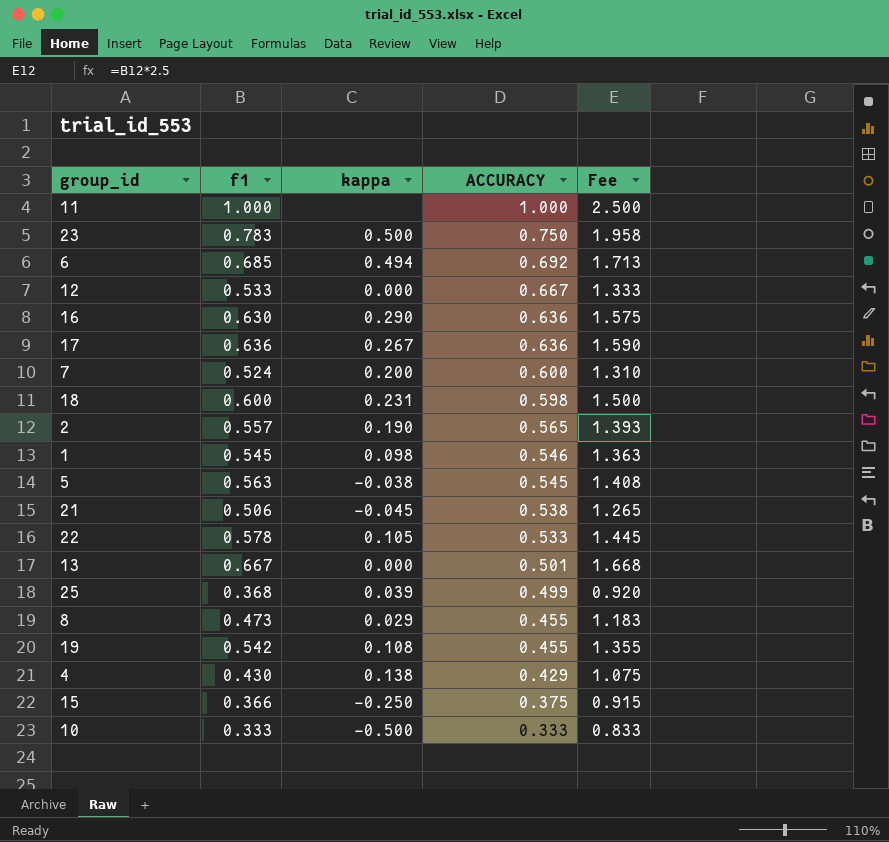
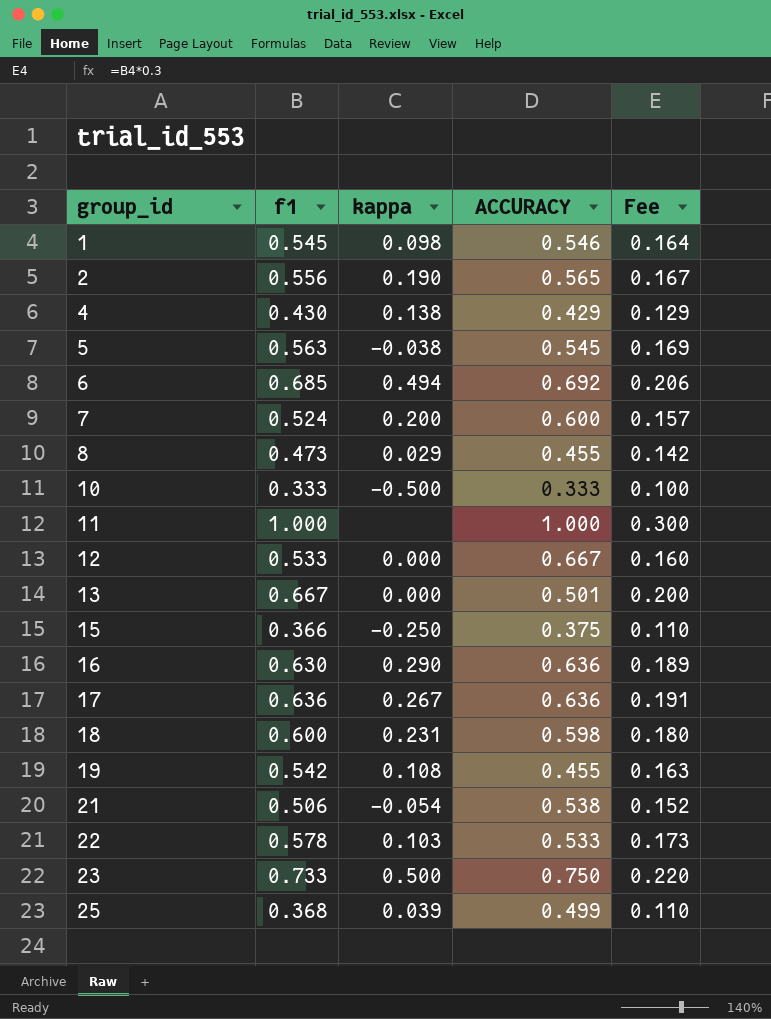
row order: ACCURACY descending -> group_id ascending
column Fee | formula: [f1] * 2.5 -> [f1] * 0.3
2 | f1: 0.557 -> 0.556
21 | kappa: -0.045 -> -0.054
22 | kappa: 0.105 -> 0.103
23 | f1: 0.783 -> 0.733

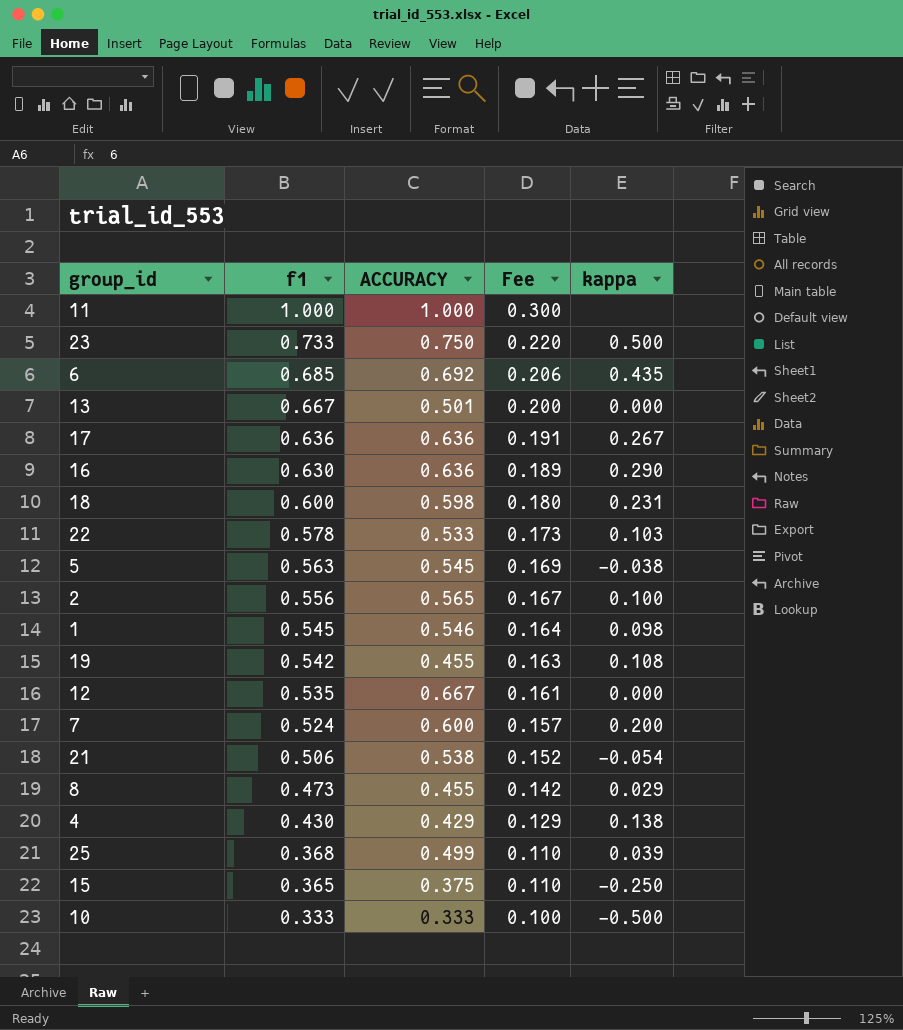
row order: group_id ascending -> f1 descending
column kappa | position: 3 -> 5
6 | kappa: 0.494 -> 0.435
2 | kappa: 0.190 -> 0.100
12 | f1: 0.533 -> 0.535
12 | Fee: 0.160 -> 0.161
15 | f1: 0.366 -> 0.365

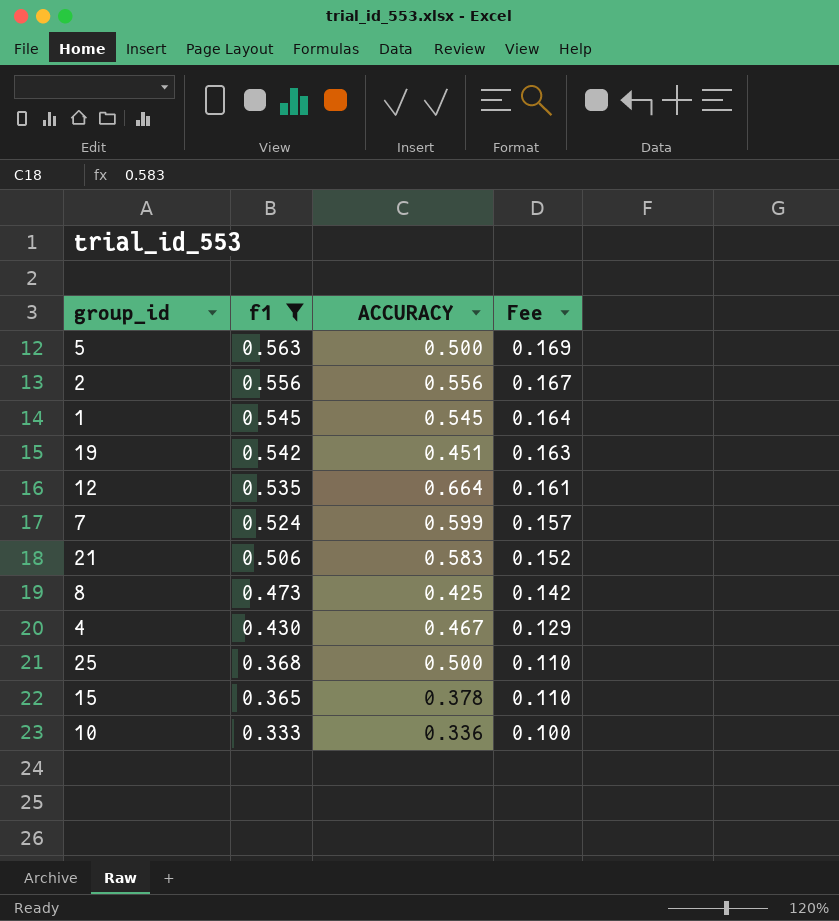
filter: none -> f1 <= 0.563
column kappa | position: 5 -> none
5 | ACCURACY: 0.545 -> 0.500
2 | ACCURACY: 0.565 -> 0.556
1 | ACCURACY: 0.546 -> 0.545
19 | ACCURACY: 0.455 -> 0.451
12 | ACCURACY: 0.667 -> 0.664
7 | ACCURACY: 0.600 -> 0.599
21 | ACCURACY: 0.538 -> 0.583
8 | ACCURACY: 0.455 -> 0.425
4 | ACCURACY: 0.429 -> 0.467
25 | ACCURACY: 0.499 -> 0.500
15 | ACCURACY: 0.375 -> 0.378
10 | ACCURACY: 0.333 -> 0.336

